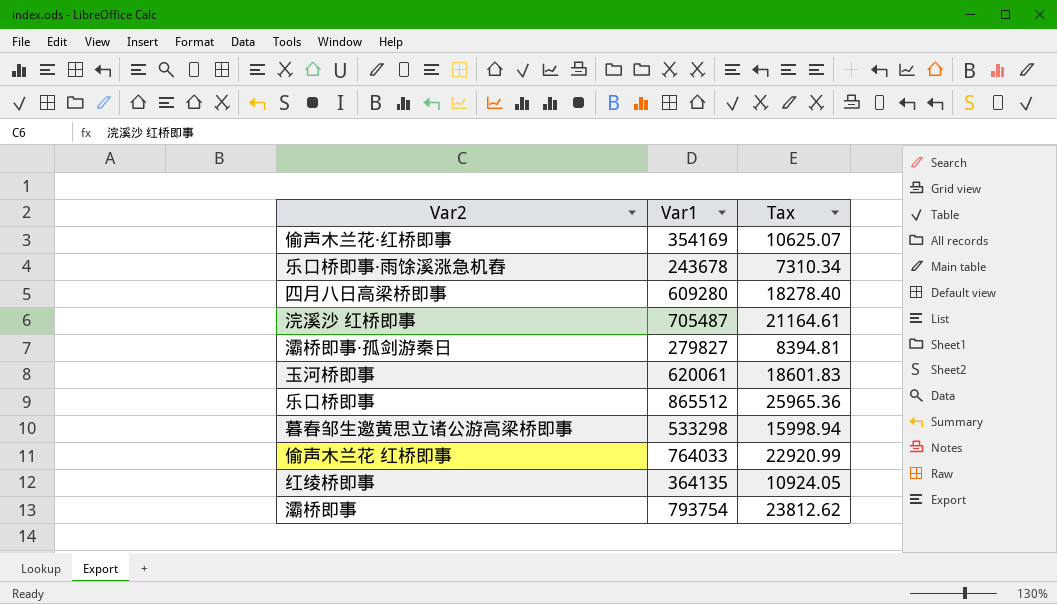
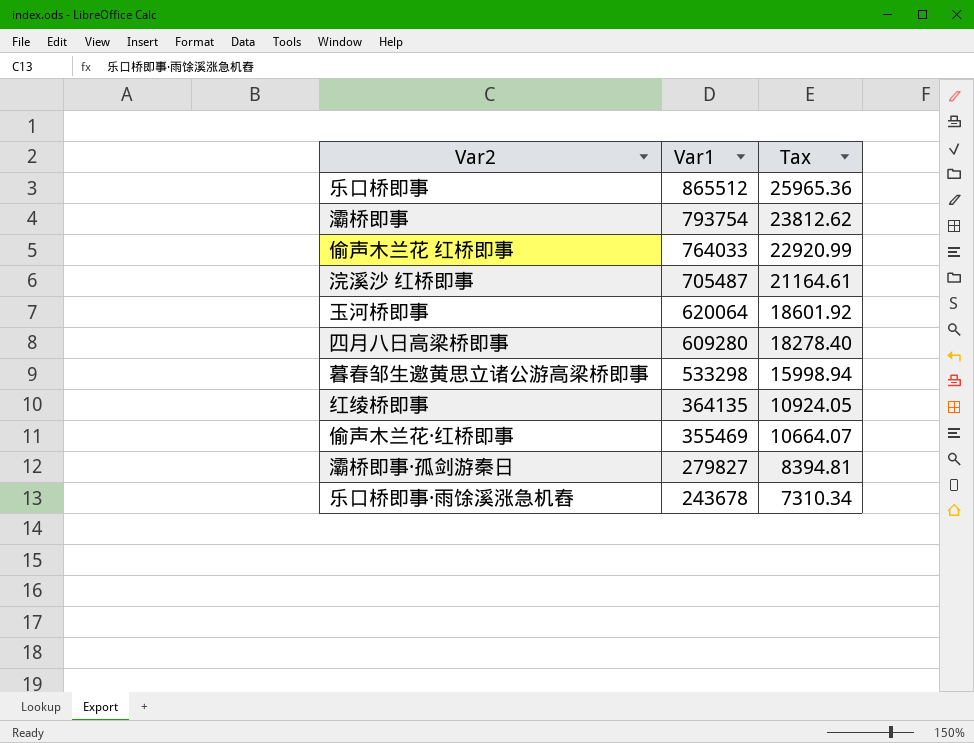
row order: none -> Var1 descending
玉河桥即事 | Var1: 620061 -> 620064
玉河桥即事 | Tax: 18601.83 -> 18601.92
偷声木兰花·红桥即事 | Var1: 354169 -> 355469
偷声木兰花·红桥即事 | Tax: 10625.07 -> 10664.07

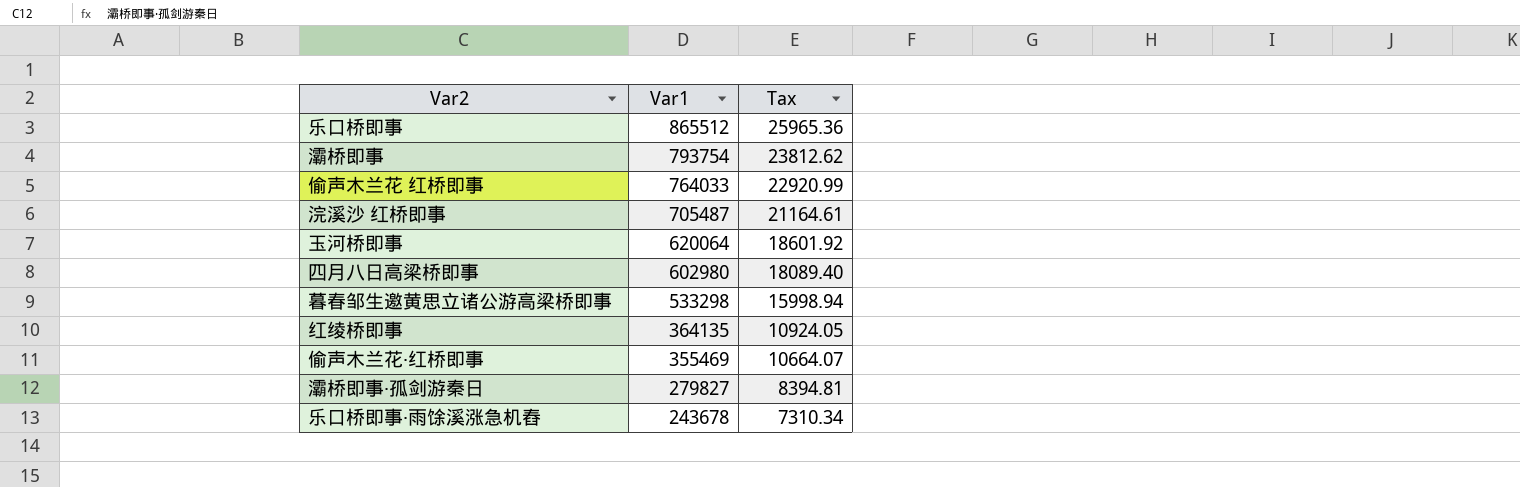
四月八日高梁桥即事 | Var1: 609280 -> 602980
四月八日高梁桥即事 | Tax: 18278.40 -> 18089.40

